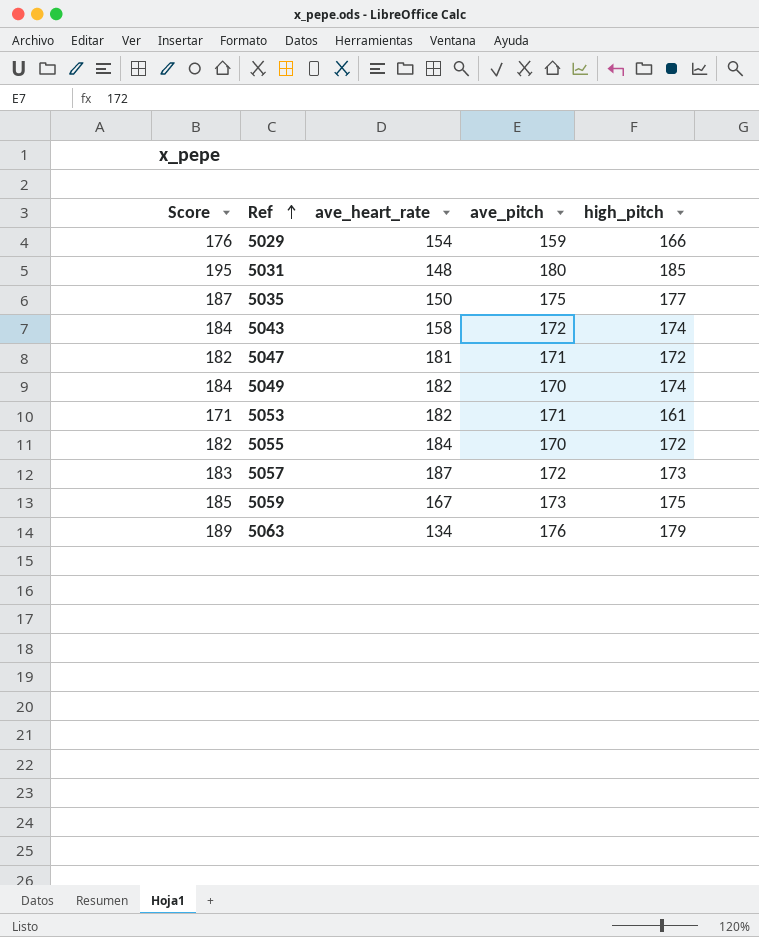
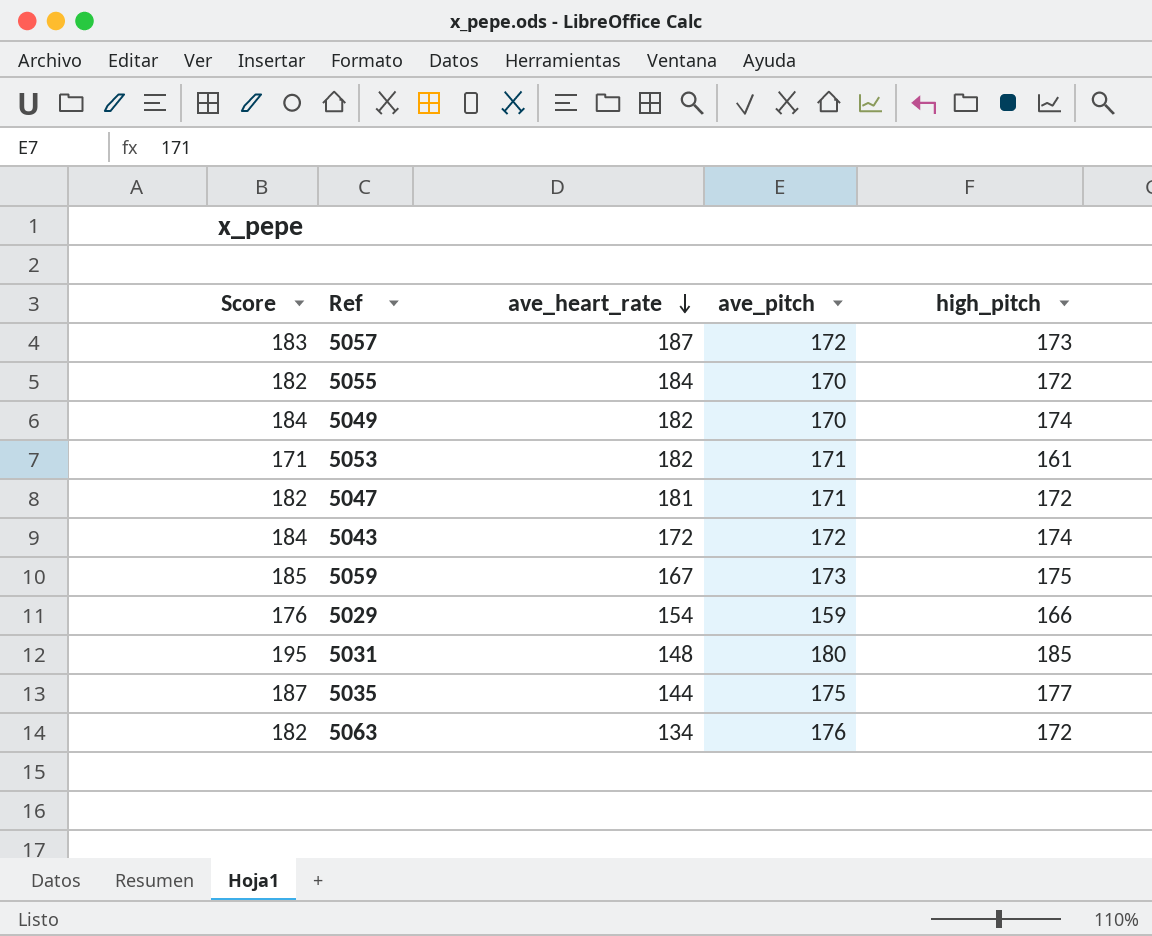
row order: Ref ascending -> ave_heart_rate descending
5043 | ave_heart_rate: 158 -> 172
5035 | ave_heart_rate: 150 -> 144
5063 | Score: 189 -> 182
5063 | high_pitch: 179 -> 172

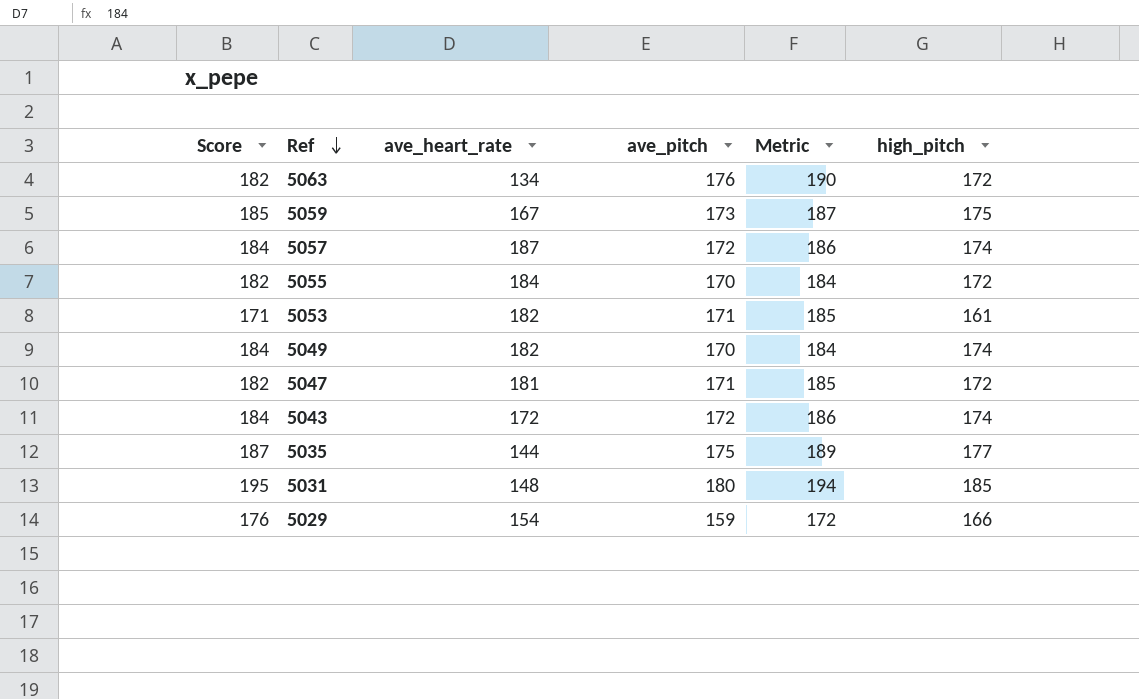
row order: ave_heart_rate descending -> Ref descending
column Metric | formula: none -> [ave_pitch] * 1.08
5057 | Score: 183 -> 184
5057 | high_pitch: 173 -> 174

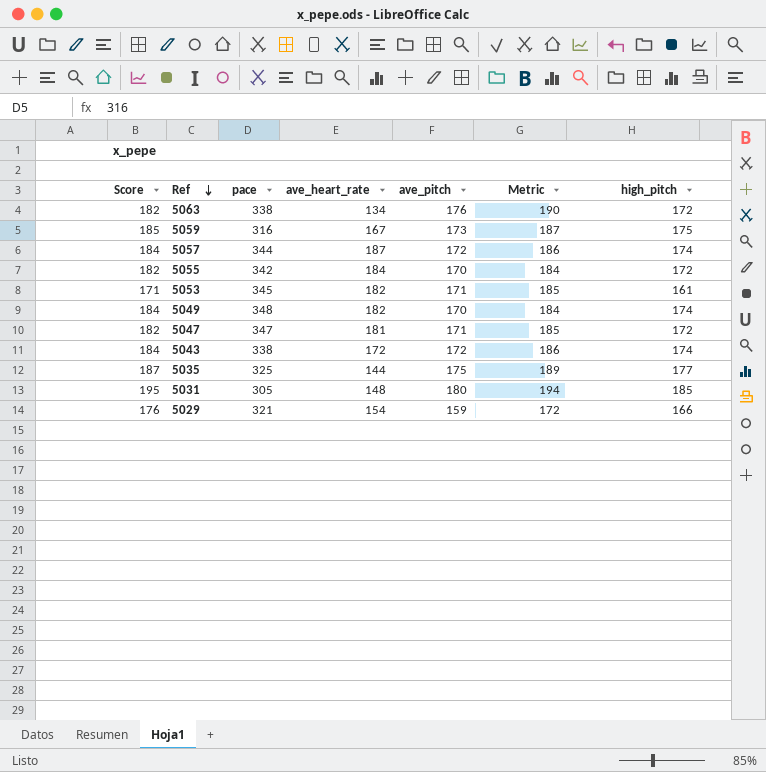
column pace | position: none -> 3

